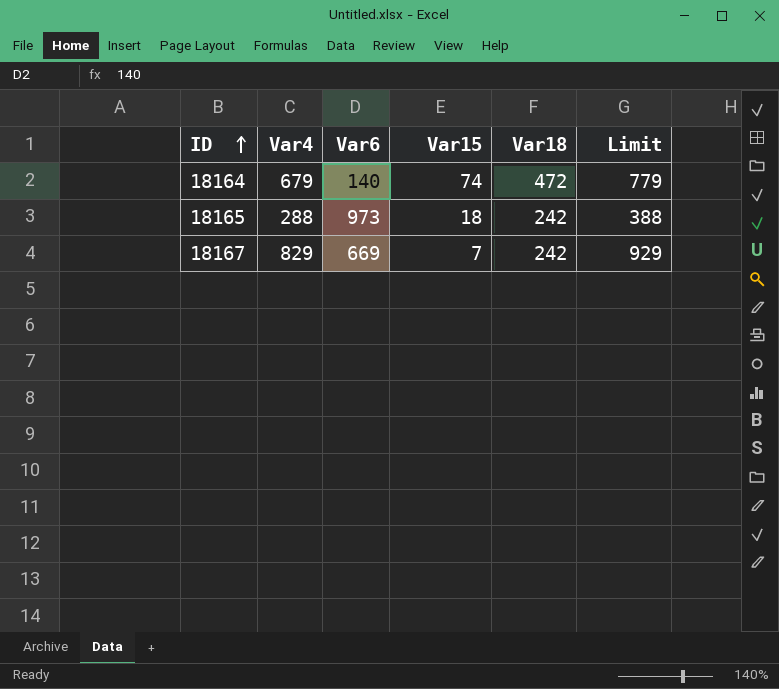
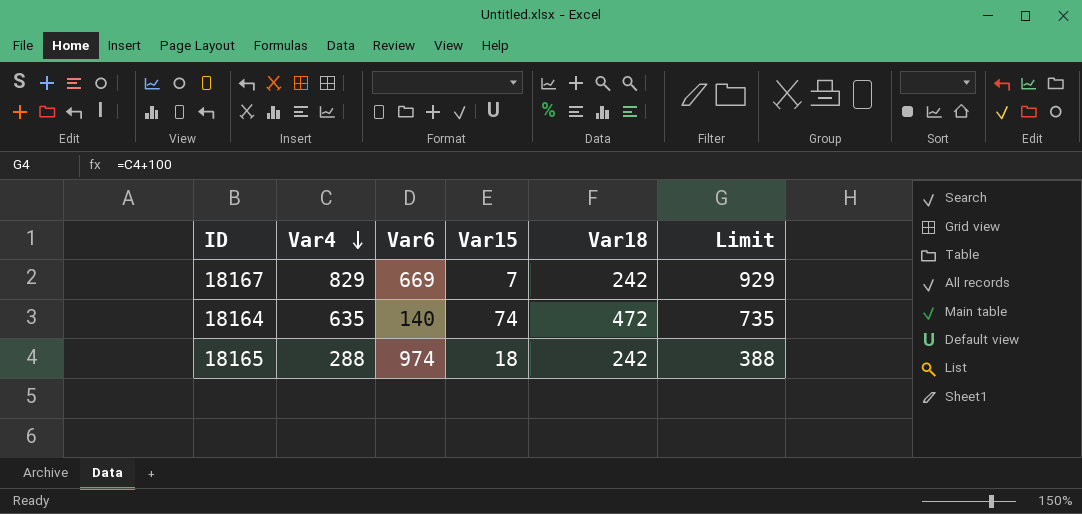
row order: ID ascending -> Var4 descending
18164 | Var4: 679 -> 635
18164 | Limit: 779 -> 735
18165 | Var6: 973 -> 974

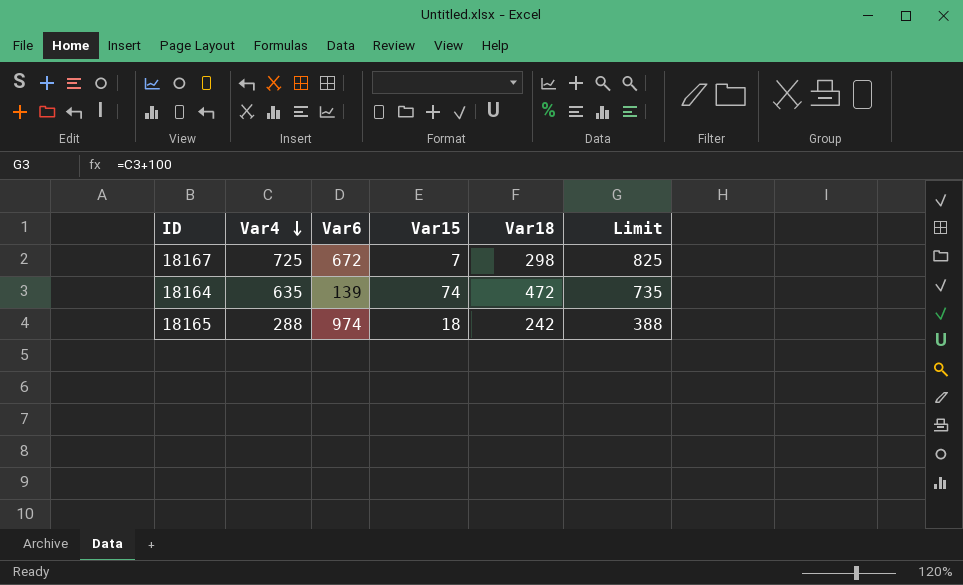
18167 | Var4: 829 -> 725
18167 | Var6: 669 -> 672
18167 | Var18: 242 -> 298
18167 | Limit: 929 -> 825
18164 | Var6: 140 -> 139

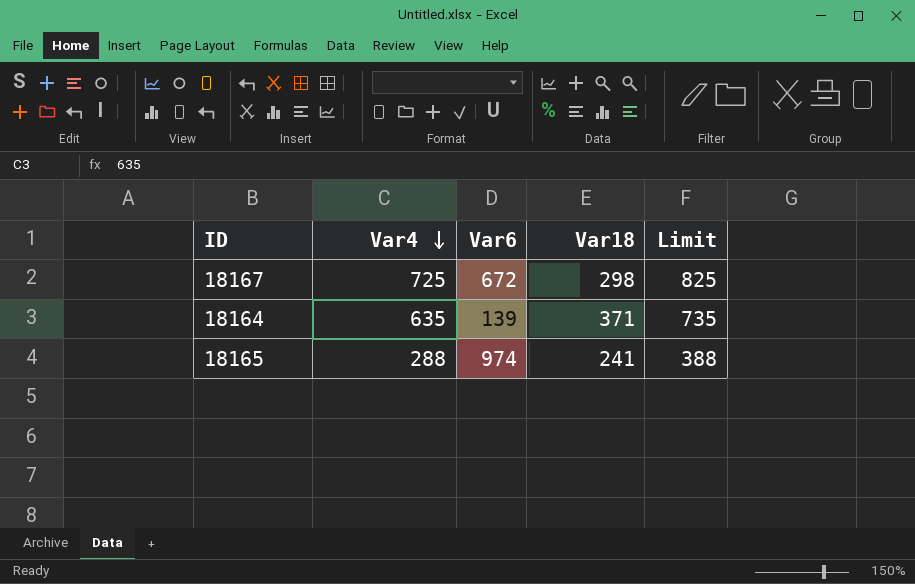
column Var15 | position: 4 -> none
18164 | Var18: 472 -> 371
18165 | Var18: 242 -> 241

